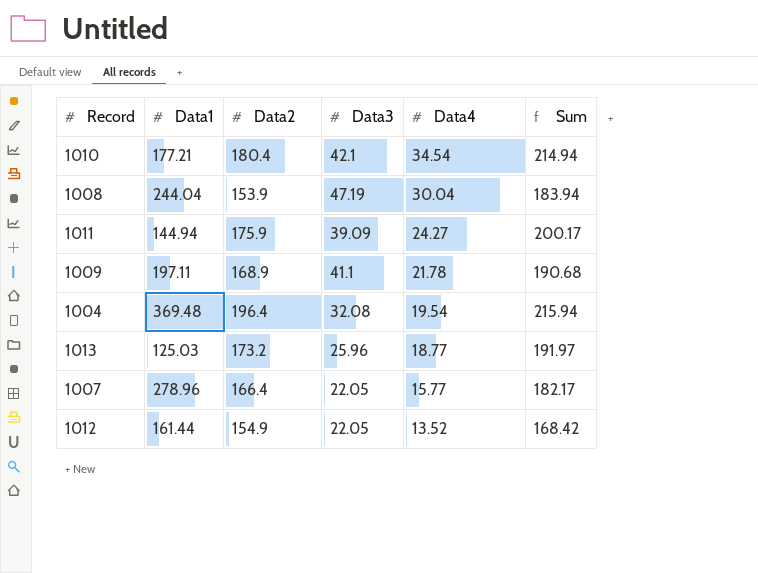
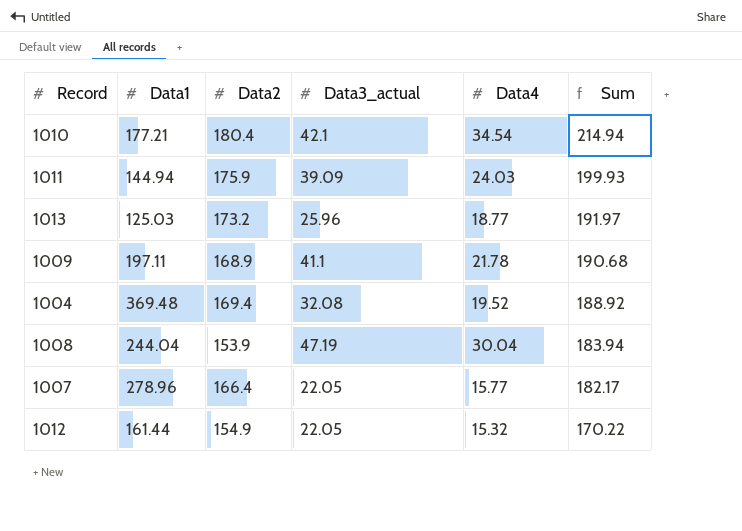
row order: Data4 descending -> Sum descending
column name: Data3 -> Data3_actual
1011 | Data4: 24.27 -> 24.03
1011 | Sum: 200.17 -> 199.93
1004 | Data2: 196.4 -> 169.4
1004 | Data4: 19.54 -> 19.52
1004 | Sum: 215.94 -> 188.92
1012 | Data4: 13.52 -> 15.32
1012 | Sum: 168.42 -> 170.22

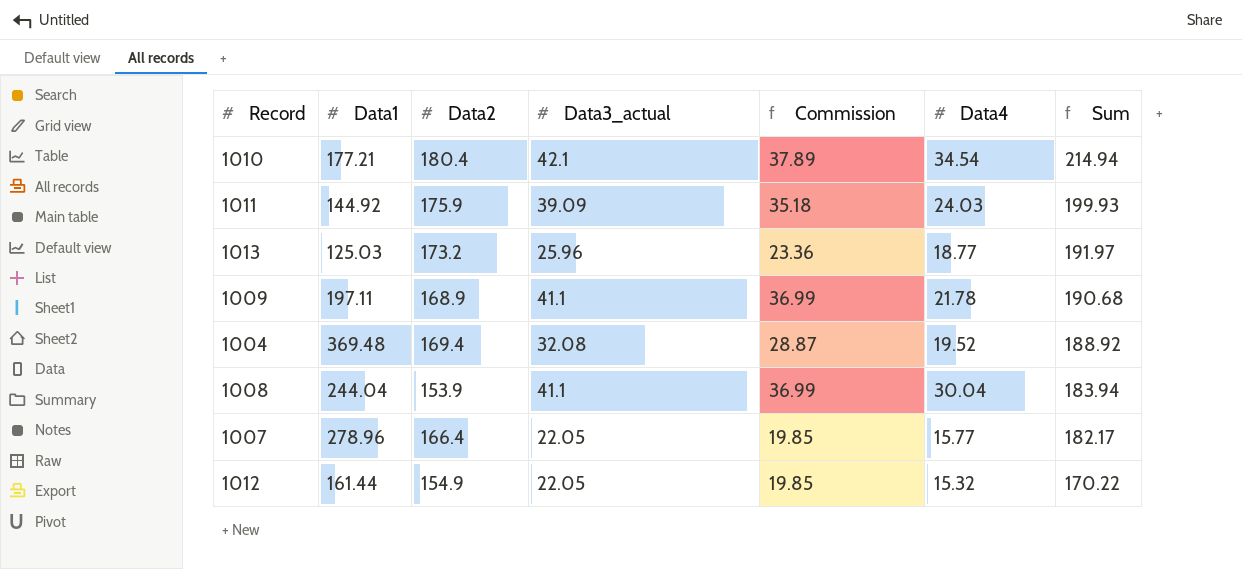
column Commission | formula: none -> [Data3_actual] * 0.9
1011 | Data1: 144.94 -> 144.92
1008 | Data3_actual: 47.19 -> 41.1

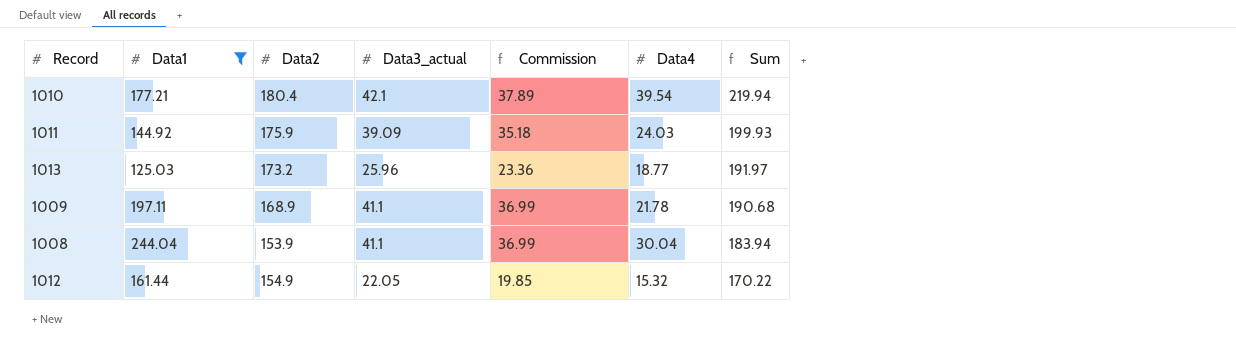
filter: none -> Data1 <= 244.04
1010 | Data4: 34.54 -> 39.54
1010 | Sum: 214.94 -> 219.94

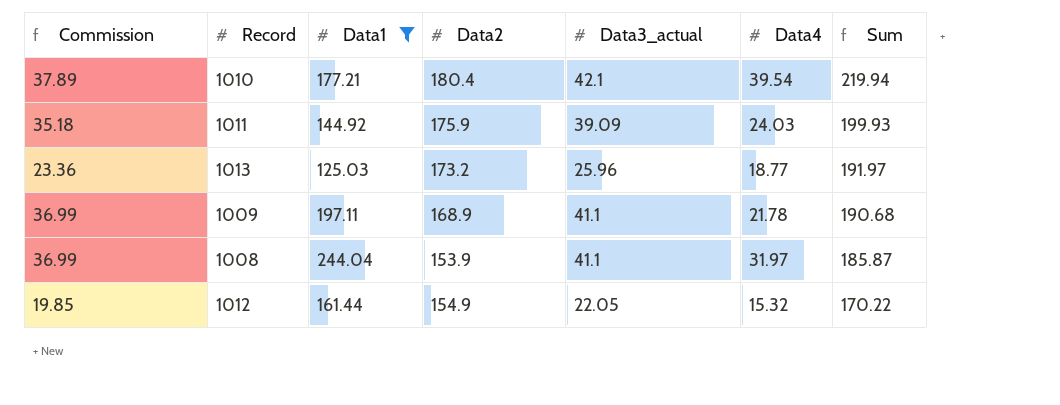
column Commission | position: 5 -> 1
1008 | Data4: 30.04 -> 31.97
1008 | Sum: 183.94 -> 185.87

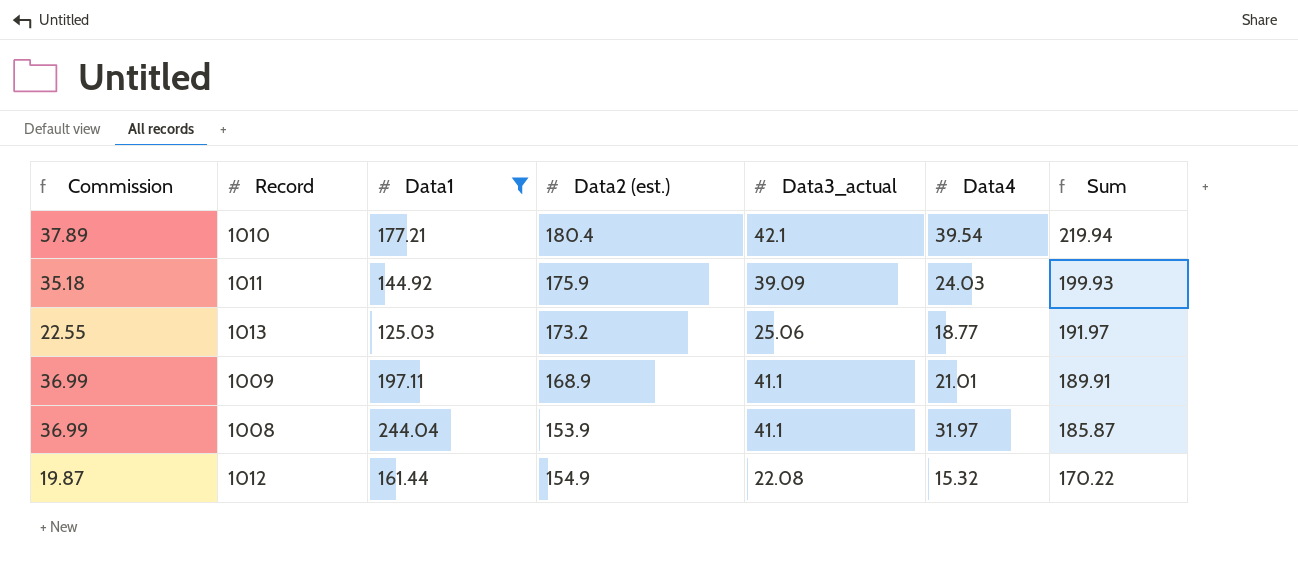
column name: Data2 -> Data2 (est.)
1013 | Commission: 23.36 -> 22.55
1013 | Data3_actual: 25.96 -> 25.06
1009 | Data4: 21.78 -> 21.01
1009 | Sum: 190.68 -> 189.91
1012 | Commission: 19.85 -> 19.87
1012 | Data3_actual: 22.05 -> 22.08

